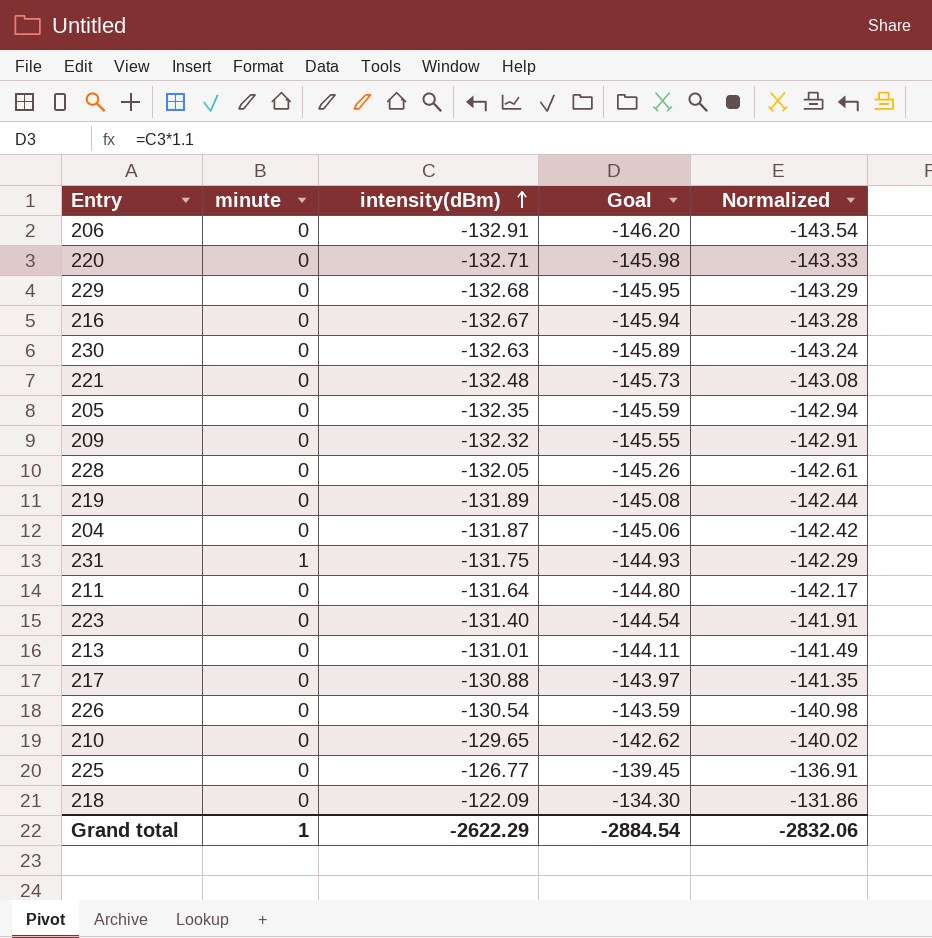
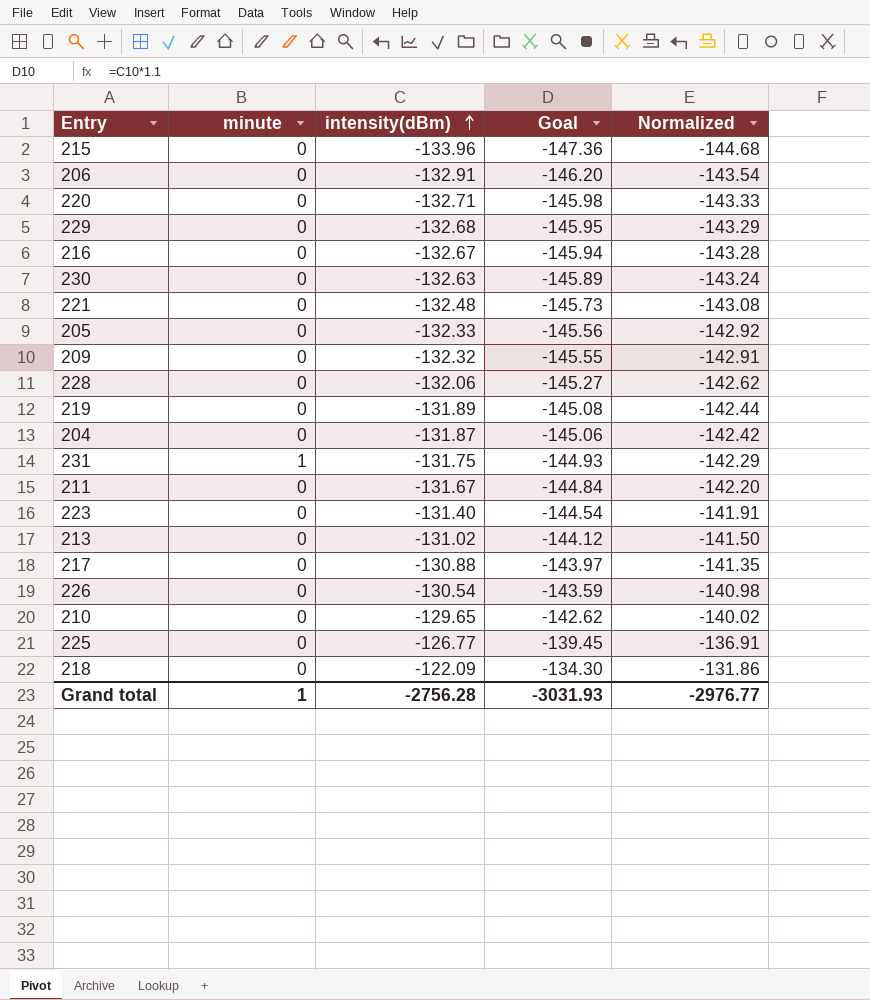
row 215: none -> 0 | -133.96 | -147.36 | -144.68
205 | intensity(dBm): -132.35 -> -132.33
205 | Goal: -145.59 -> -145.56
205 | Normalized: -142.94 -> -142.92
228 | intensity(dBm): -132.05 -> -132.06
228 | Goal: -145.26 -> -145.27
228 | Normalized: -142.61 -> -142.62
211 | intensity(dBm): -131.64 -> -131.67
211 | Goal: -144.80 -> -144.84
211 | Normalized: -142.17 -> -142.20
213 | intensity(dBm): -131.01 -> -131.02
213 | Goal: -144.11 -> -144.12
213 | Normalized: -141.49 -> -141.50
Grand total | intensity(dBm): -2622.29 -> -2756.28
Grand total | Goal: -2884.54 -> -3031.93
Grand total | Normalized: -2832.06 -> -2976.77

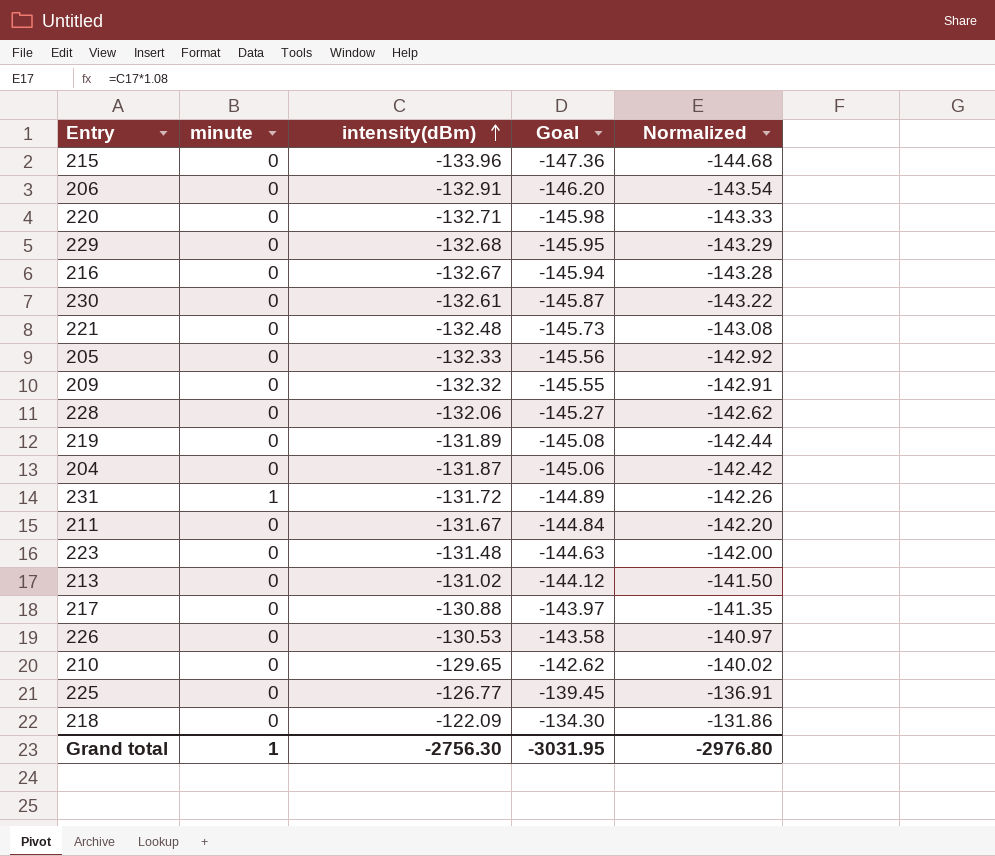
230 | intensity(dBm): -132.63 -> -132.61
230 | Goal: -145.89 -> -145.87
230 | Normalized: -143.24 -> -143.22
231 | intensity(dBm): -131.75 -> -131.72
231 | Goal: -144.93 -> -144.89
231 | Normalized: -142.29 -> -142.26
223 | intensity(dBm): -131.40 -> -131.48
223 | Goal: -144.54 -> -144.63
223 | Normalized: -141.91 -> -142.00
226 | intensity(dBm): -130.54 -> -130.53
226 | Goal: -143.59 -> -143.58
226 | Normalized: -140.98 -> -140.97
Grand total | intensity(dBm): -2756.28 -> -2756.30
Grand total | Goal: -3031.93 -> -3031.95
Grand total | Normalized: -2976.77 -> -2976.80

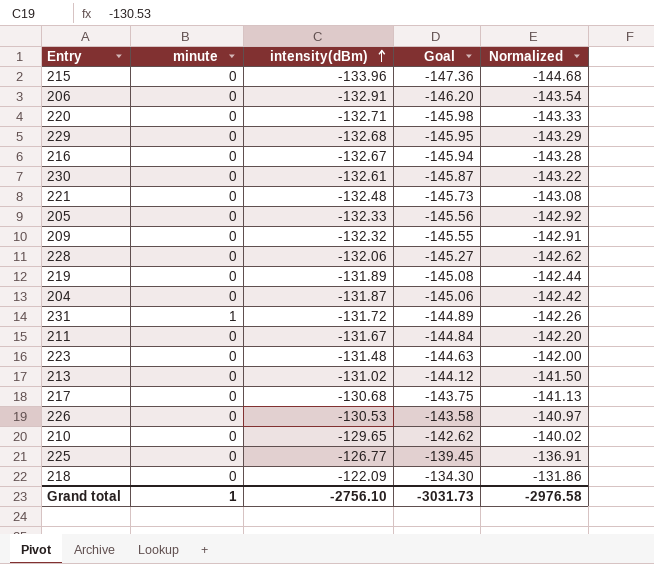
217 | intensity(dBm): -130.88 -> -130.68
217 | Goal: -143.97 -> -143.75
217 | Normalized: -141.35 -> -141.13
Grand total | intensity(dBm): -2756.30 -> -2756.10
Grand total | Goal: -3031.95 -> -3031.73
Grand total | Normalized: -2976.80 -> -2976.58

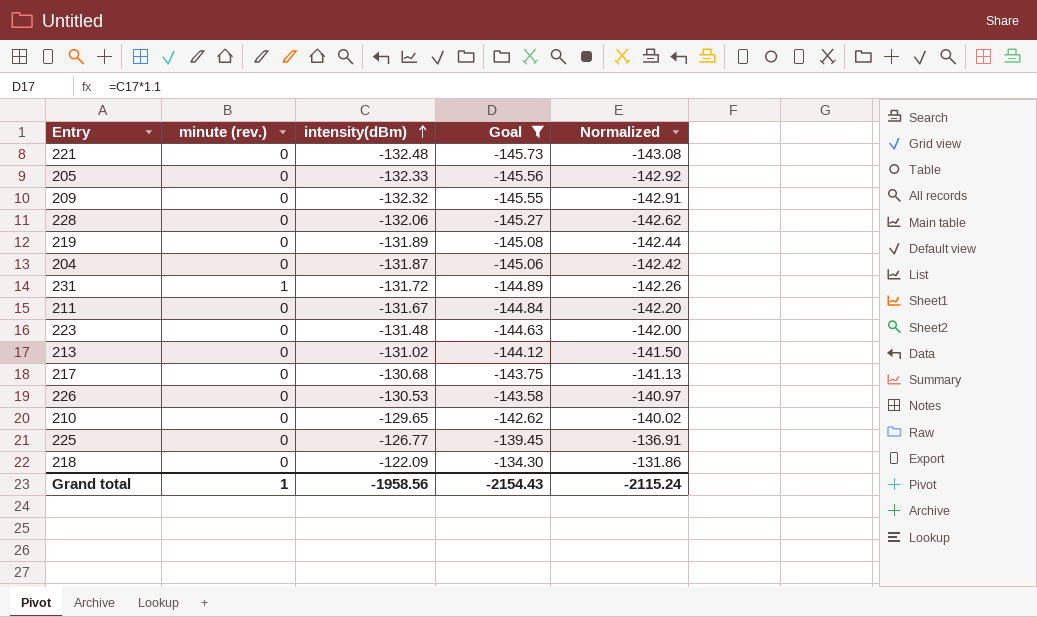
filter: none -> Goal >= -145.73
column name: minute -> minute (rev.)
Grand total | intensity(dBm): -2756.10 -> -1958.56
Grand total | Goal: -3031.73 -> -2154.43
Grand total | Normalized: -2976.58 -> -2115.24

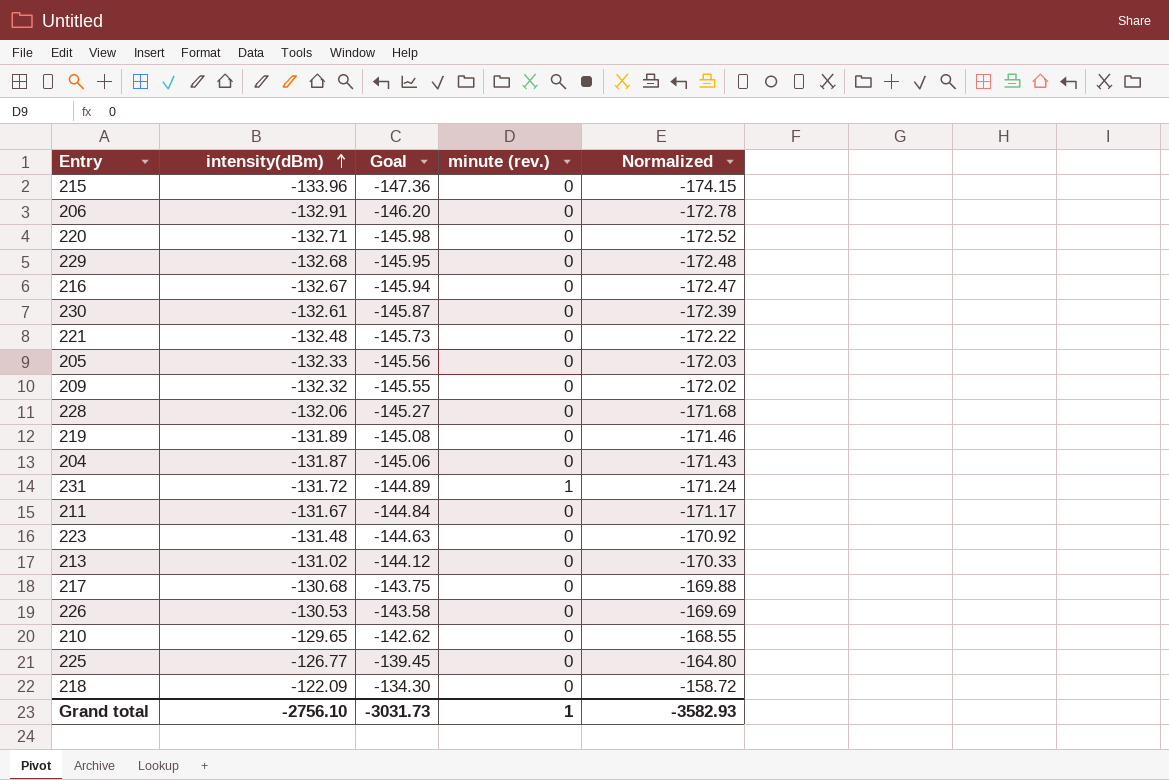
filter: Goal >= -145.73 -> none
column minute (rev.) | position: 2 -> 4
column Normalized | formula: [intensity(dBm)] * 1.08 -> [intensity(dBm)] * 1.3
Grand total | intensity(dBm): -1958.56 -> -2756.10
Grand total | Goal: -2154.43 -> -3031.73
Grand total | Normalized: -2115.24 -> -3582.93

